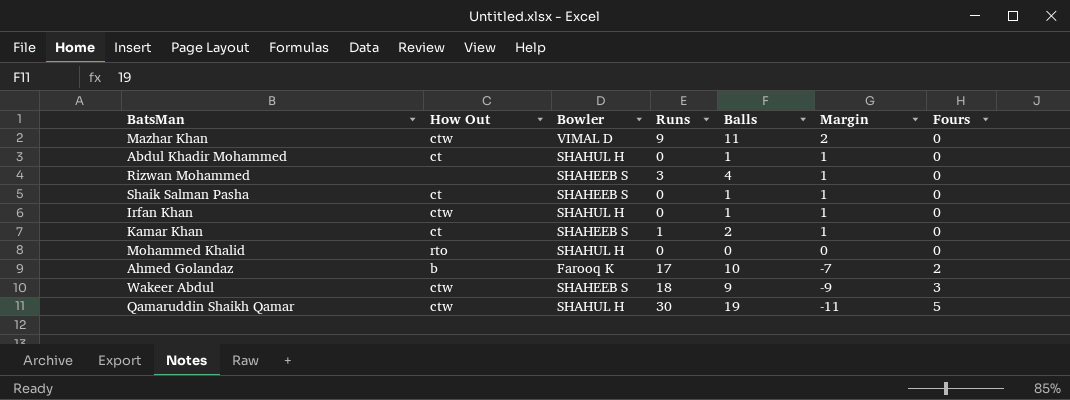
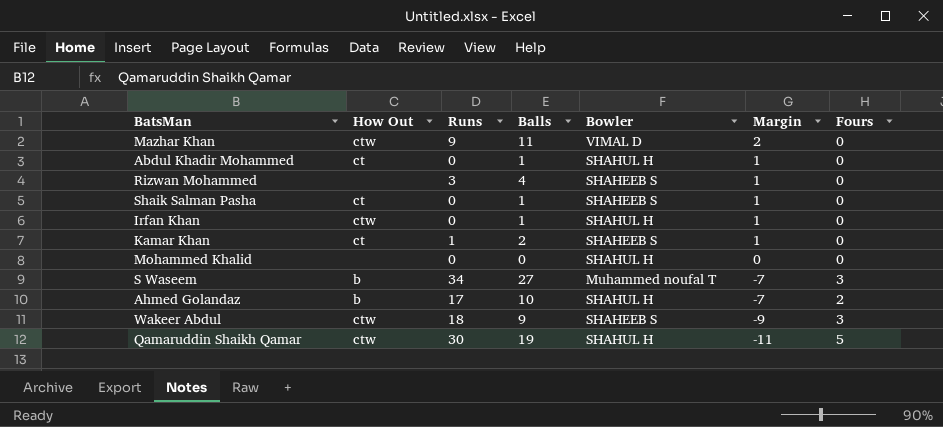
column Bowler | position: 3 -> 5
Mohammed Khalid | How Out: rto -> none
row S Waseem: none -> b | 34 | 27 | Muhammed noufal T | -7 | 3
Ahmed Golandaz | Bowler: Farooq K -> SHAHUL H

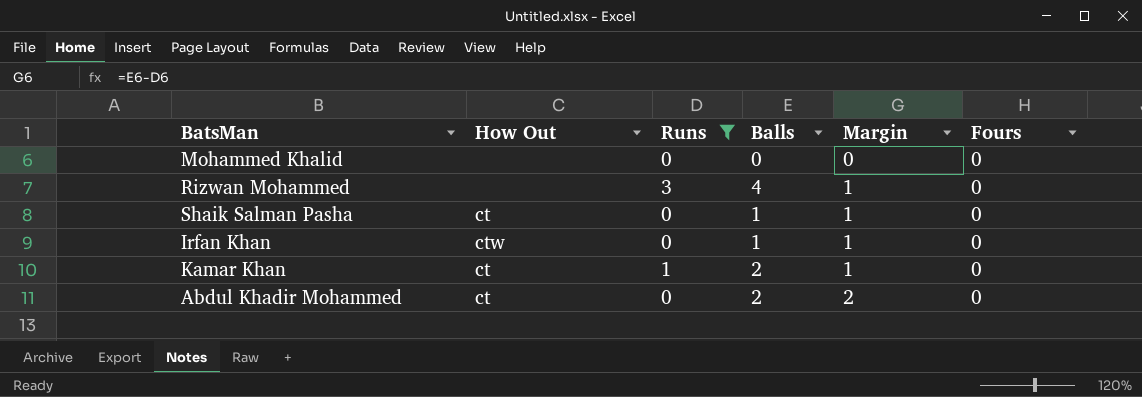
filter: none -> Runs <= 3
row order: Margin descending -> Margin ascending
column Bowler | position: 5 -> none
Abdul Khadir Mohammed | Balls: 1 -> 2
Abdul Khadir Mohammed | Margin: 1 -> 2

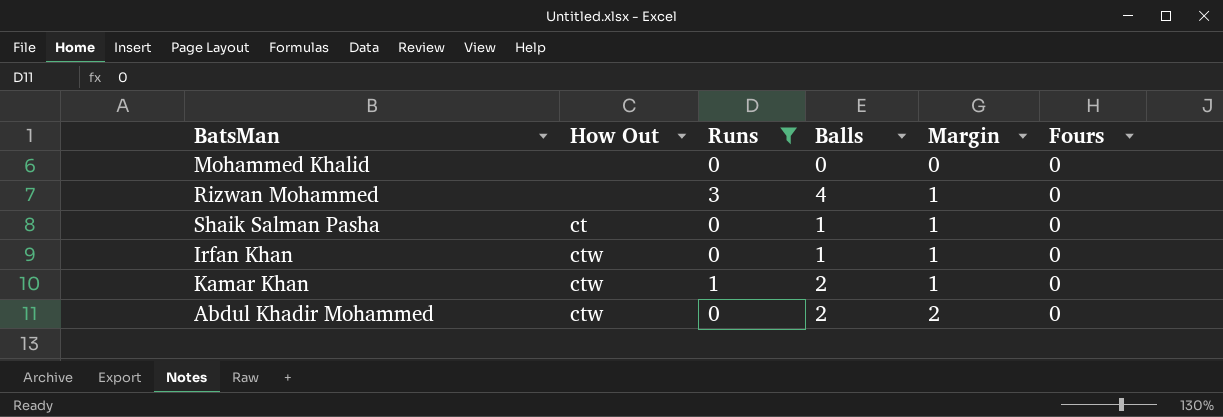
Kamar Khan | How Out: ct -> ctw
Abdul Khadir Mohammed | How Out: ct -> ctw

